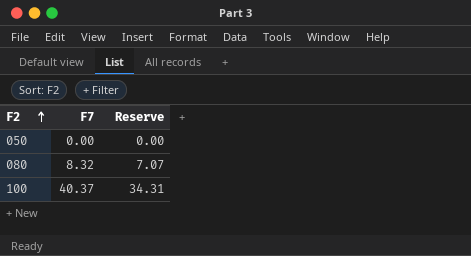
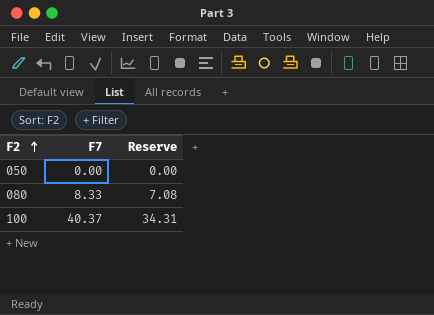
080 | F7: 8.32 -> 8.33
080 | Reserve: 7.07 -> 7.08

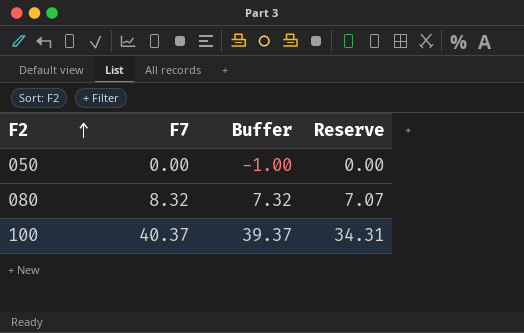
column Buffer | formula: none -> [F7] - 1
080 | F7: 8.33 -> 8.32
080 | Reserve: 7.08 -> 7.07

